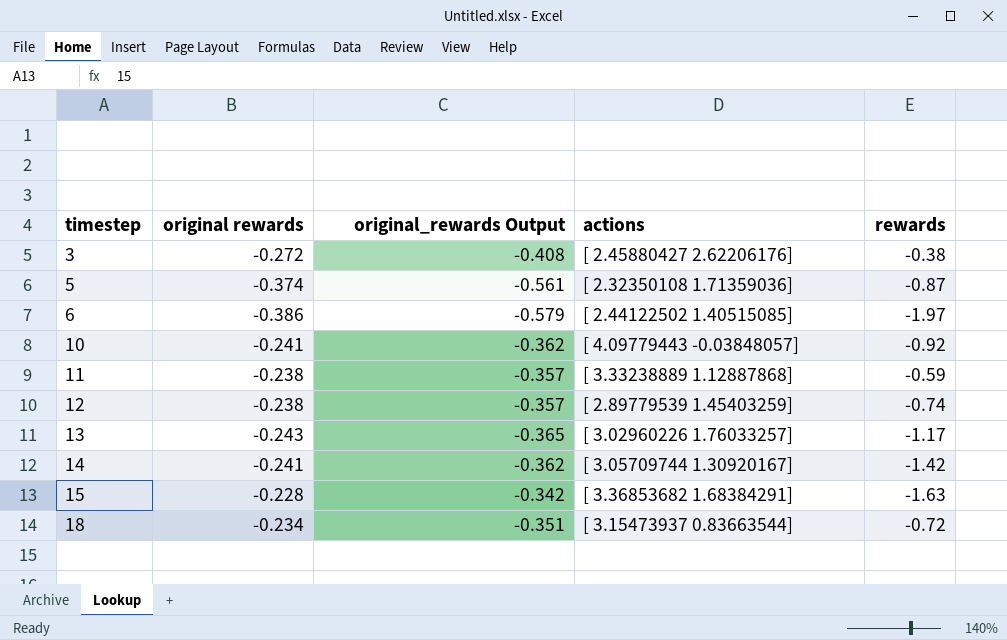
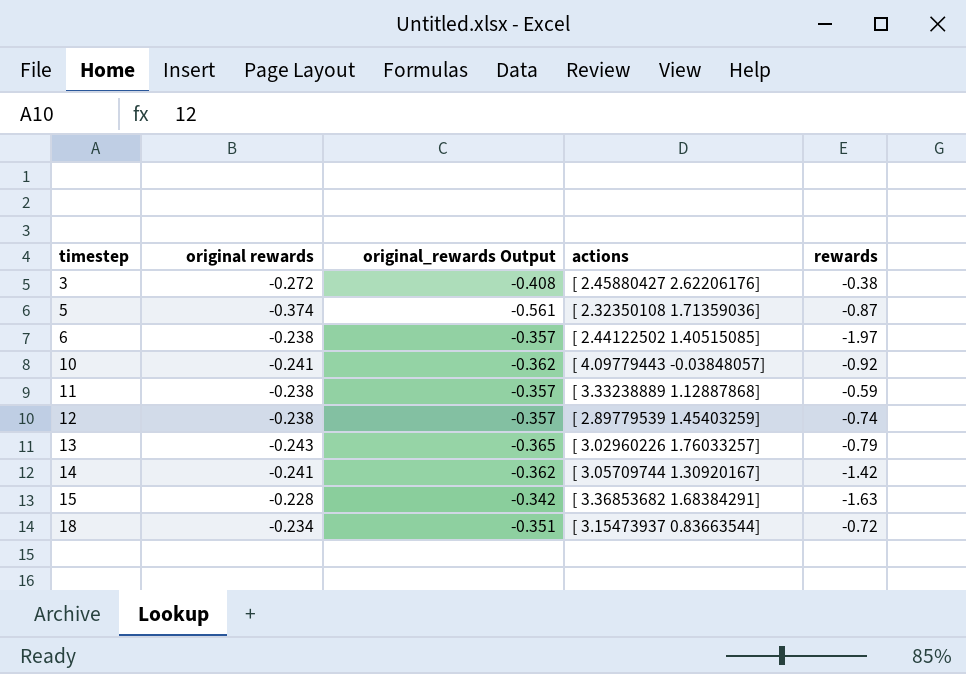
6 | original rewards: -0.386 -> -0.238
6 | original_rewards Output: -0.579 -> -0.357
13 | rewards: -1.17 -> -0.79

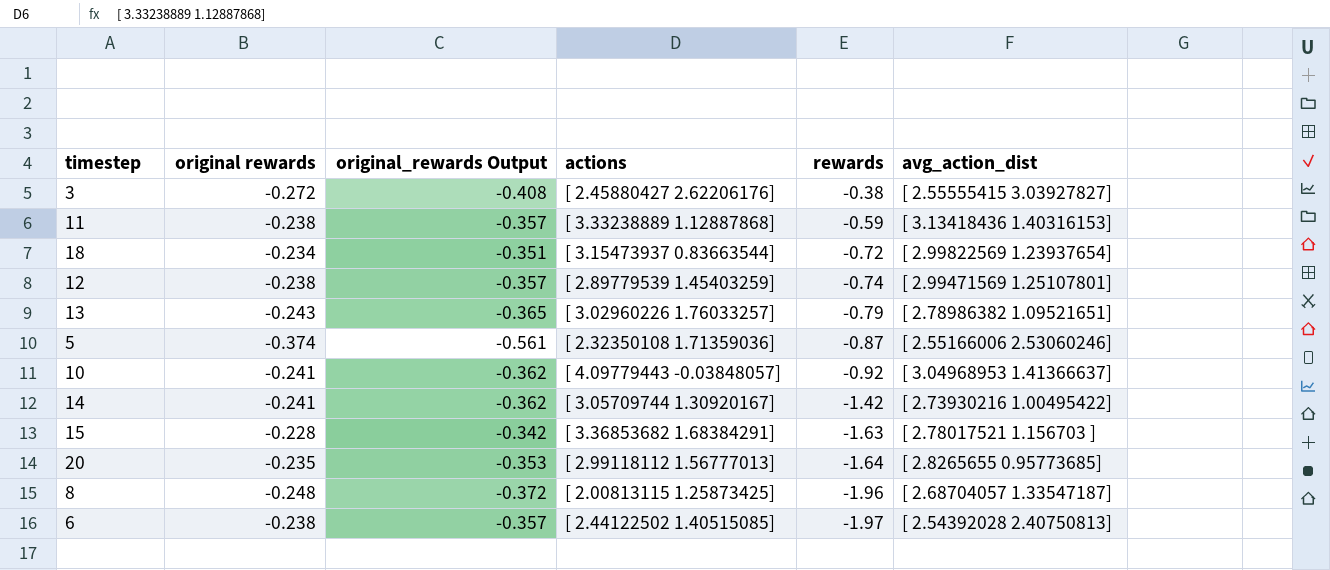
row order: timestep ascending -> rewards descending
column avg_action_dist | position: none -> 6
row 20: none -> -0.235 | -0.353 | [ 2.99118112 1.56777013] | -1.64 | [ 2.8265655 0.95773685]
row 8: none -> -0.248 | -0.372 | [ 2.00813115 1.25873425] | -1.96 | [ 2.68704057 1.33547187]

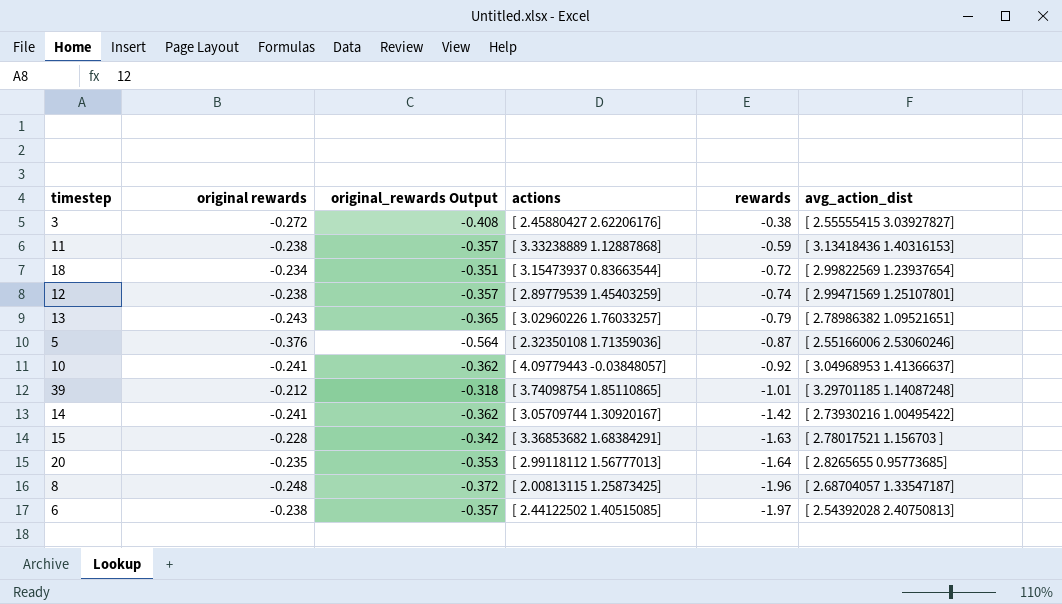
5 | original rewards: -0.374 -> -0.376
5 | original_rewards Output: -0.561 -> -0.564
row 39: none -> -0.212 | -0.318 | [ 3.74098754 1.85110865] | -1.01 | [ 3.29701185 1.14087248]

